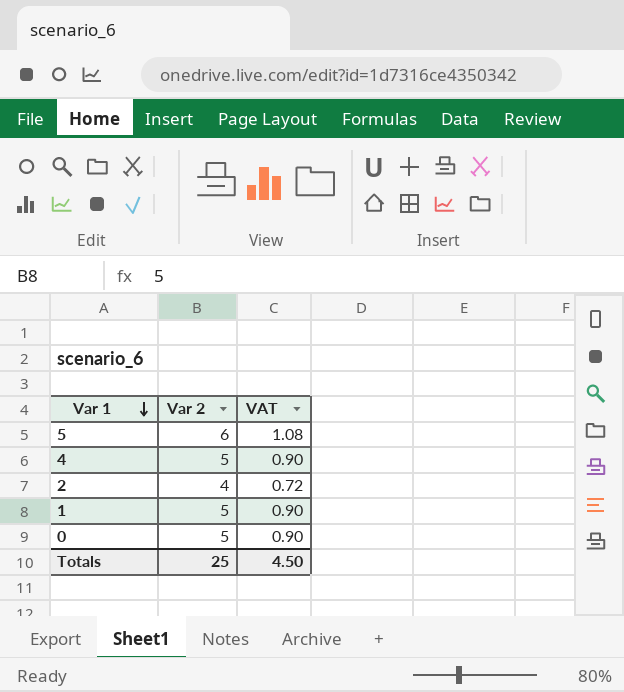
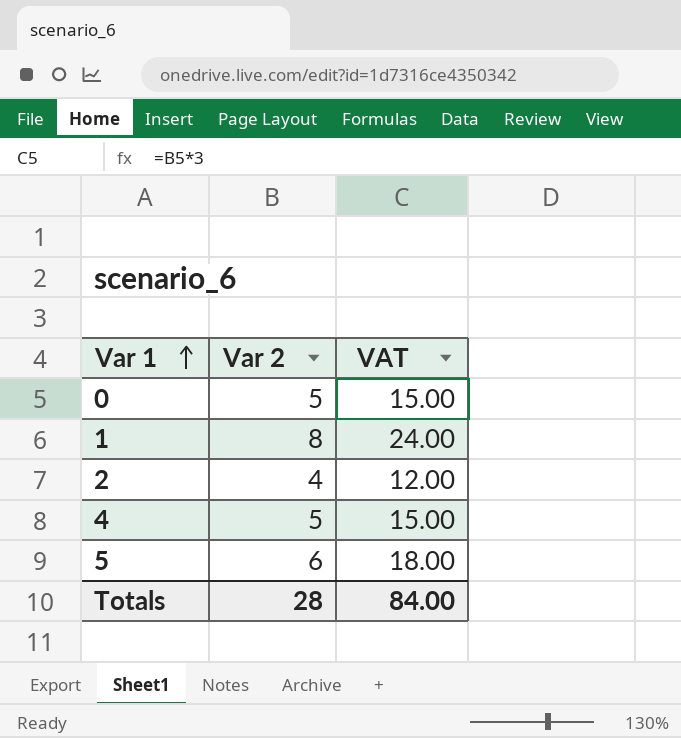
row order: Var 1 descending -> Var 1 ascending
column VAT | formula: [Var 2] * 0.18 -> [Var 2] * 3
1 | Var 2: 5 -> 8
Totals | Var 2: 25 -> 28
Totals | VAT: 4.50 -> 84.00

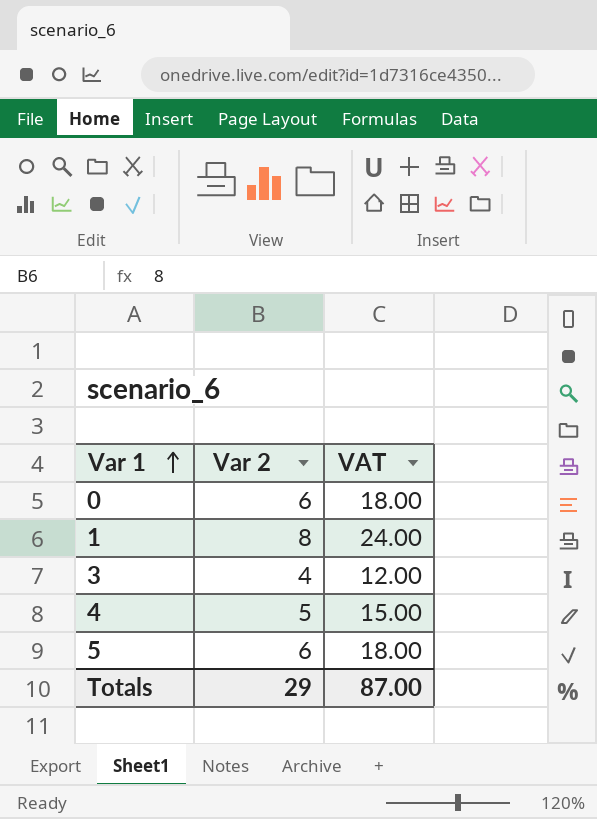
row 2: 4 | 12.00 -> none
0 | Var 2: 5 -> 6
0 | VAT: 15.00 -> 18.00
row 3: none -> 4 | 12.00
Totals | Var 2: 28 -> 29
Totals | VAT: 84.00 -> 87.00

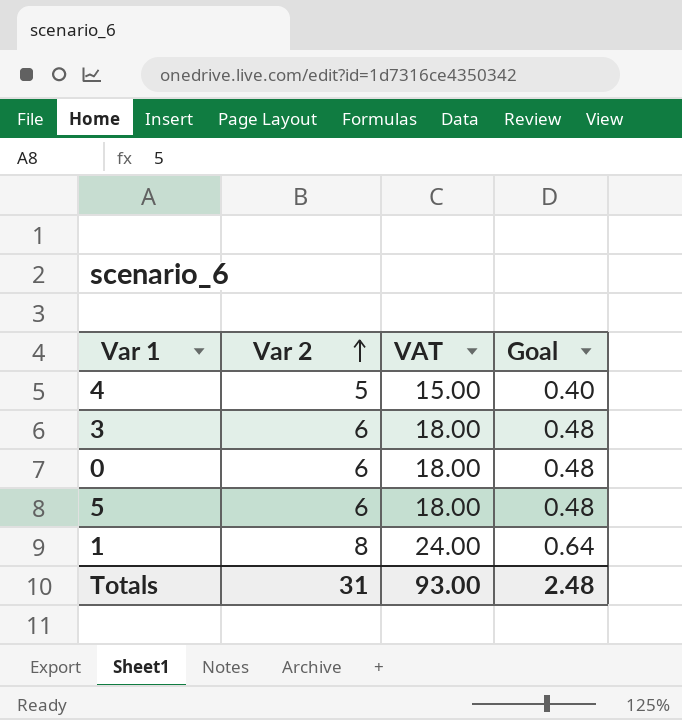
row order: Var 1 ascending -> Var 2 ascending
column Goal | formula: none -> [Var 2] * 0.08
3 | Var 2: 4 -> 6
3 | VAT: 12.00 -> 18.00
Totals | Var 2: 29 -> 31
Totals | VAT: 87.00 -> 93.00

